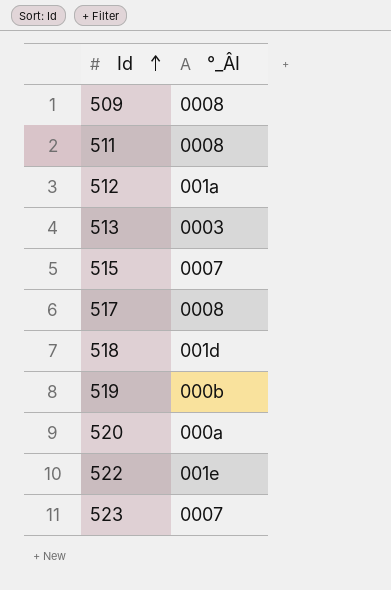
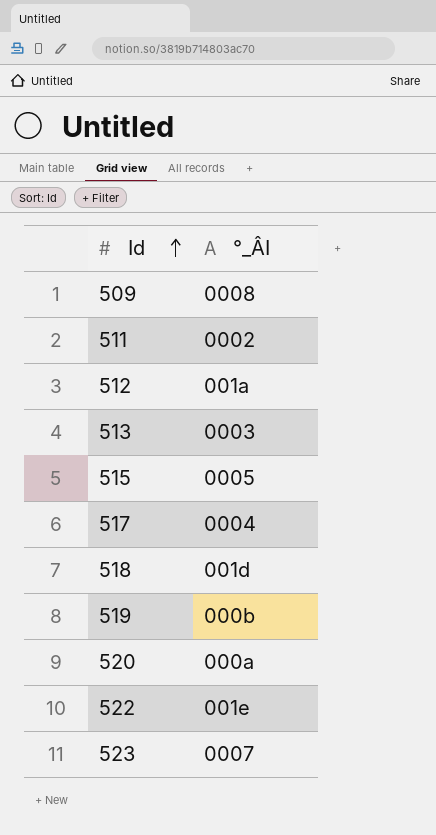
511 | °_ÂI: 0008 -> 0002
515 | °_ÂI: 0007 -> 0005
517 | °_ÂI: 0008 -> 0004

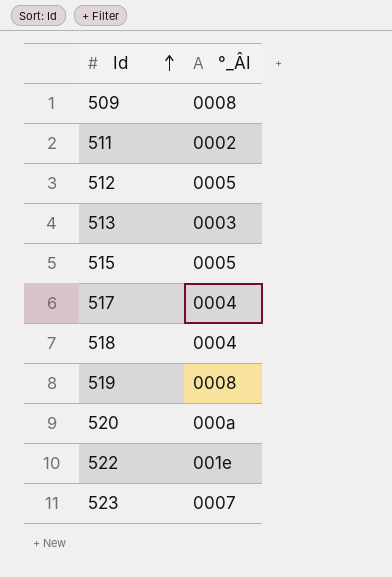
512 | °_ÂI: 001a -> 0005
518 | °_ÂI: 001d -> 0004
519 | °_ÂI: 000b -> 0008

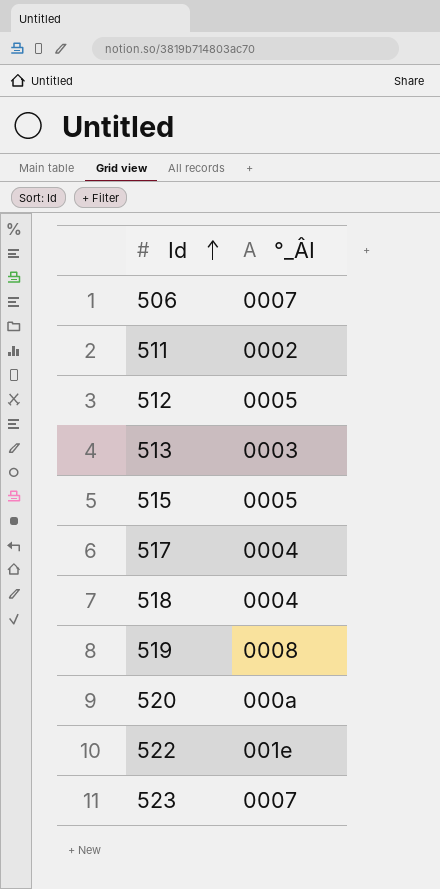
row 509: 0008 -> none
row 506: none -> 0007

